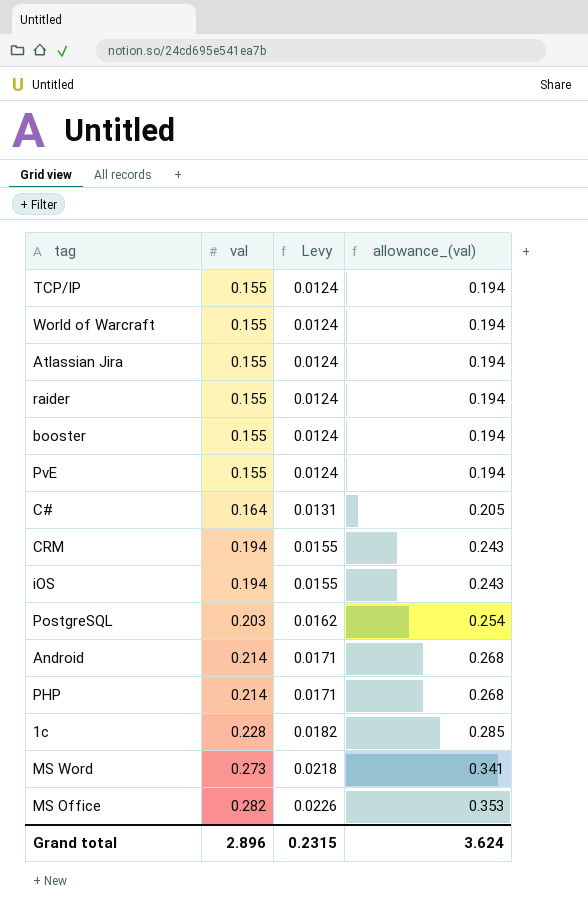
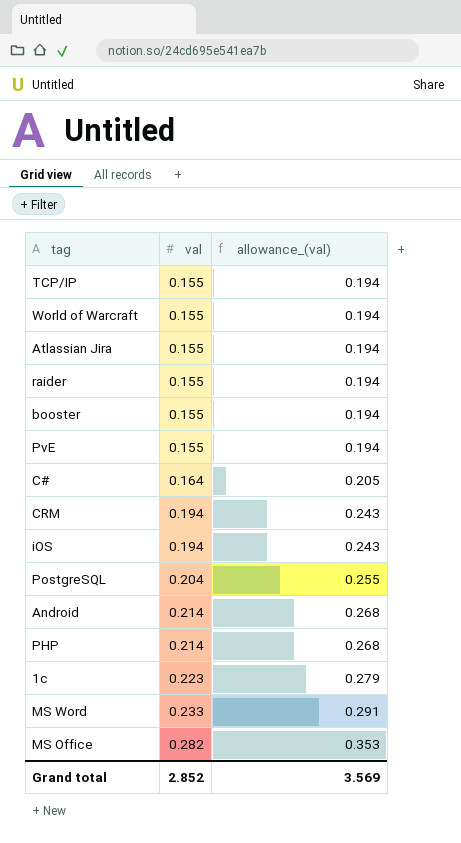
column Levy | formula: [val] * 0.08 -> none
PostgreSQL | val: 0.203 -> 0.204
PostgreSQL | allowance_(val): 0.254 -> 0.255
1с | val: 0.228 -> 0.223
1с | allowance_(val): 0.285 -> 0.279
MS Word | val: 0.273 -> 0.233
MS Word | allowance_(val): 0.341 -> 0.291
Grand total | val: 2.896 -> 2.852
Grand total | allowance_(val): 3.624 -> 3.569

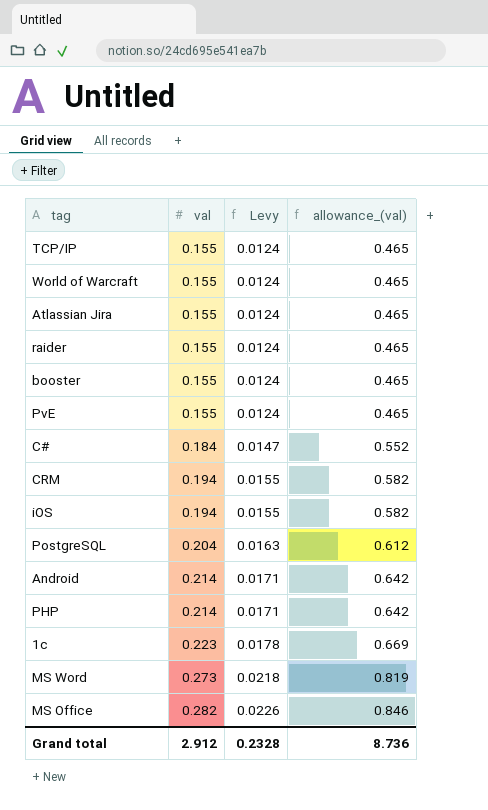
column Levy | formula: none -> [val] * 0.08
column allowance_(val) | formula: [val] * 1.25 -> [val] * 3
C# | val: 0.164 -> 0.184
MS Word | val: 0.233 -> 0.273
Grand total | val: 2.852 -> 2.912
Grand total | allowance_(val): 3.569 -> 8.736

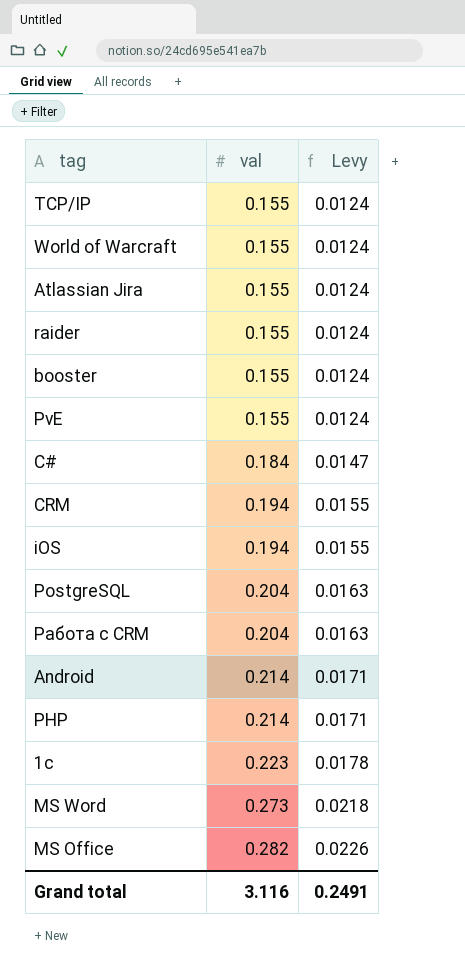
column allowance_(val) | formula: [val] * 3 -> none
row Работа с CRM: none -> 0.204 | 0.0163
Grand total | val: 2.912 -> 3.116
Grand total | Levy: 0.2328 -> 0.2491

